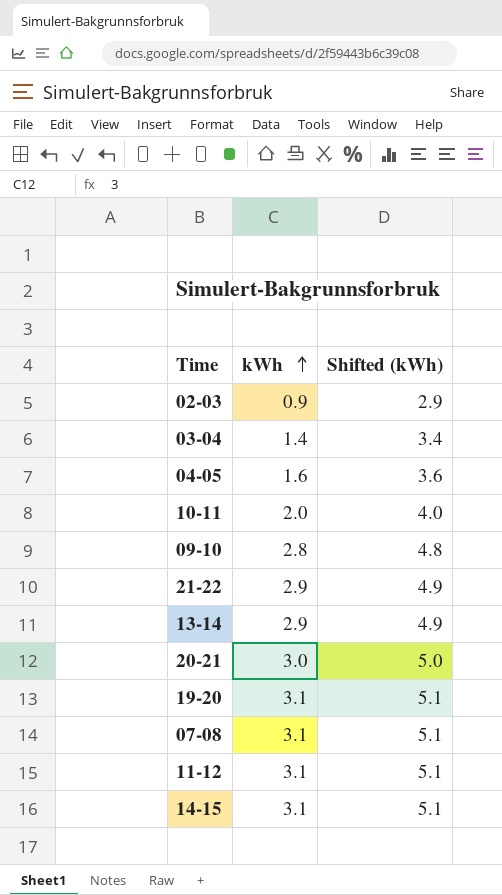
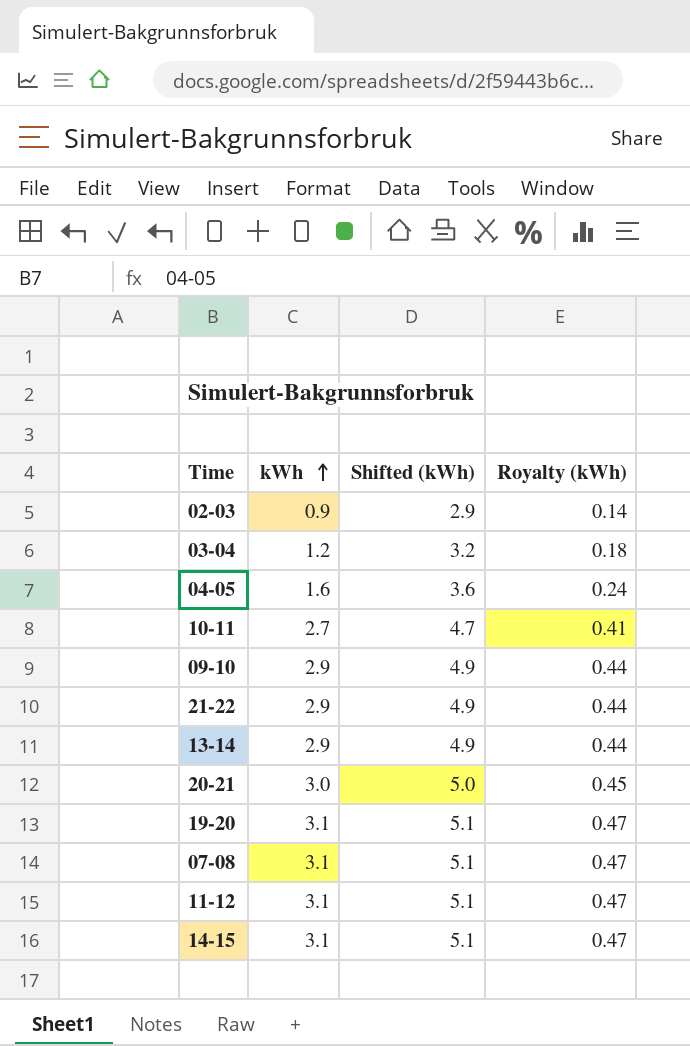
column Royalty (kWh) | formula: none -> [kWh] * 0.15
03-04 | kWh: 1.4 -> 1.2
03-04 | Shifted (kWh): 3.4 -> 3.2
10-11 | kWh: 2.0 -> 2.7
10-11 | Shifted (kWh): 4.0 -> 4.7
09-10 | kWh: 2.8 -> 2.9
09-10 | Shifted (kWh): 4.8 -> 4.9

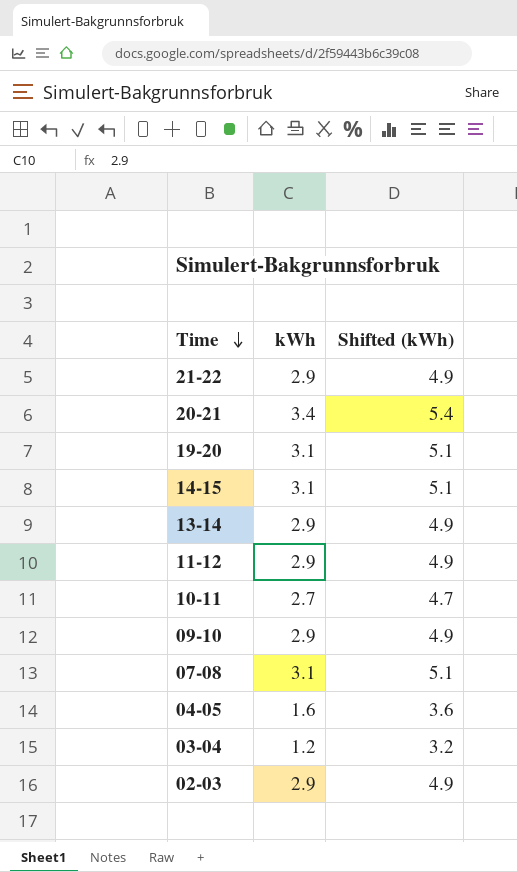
row order: kWh ascending -> Time descending
column Royalty (kWh) | formula: [kWh] * 0.15 -> none
20-21 | kWh: 3.0 -> 3.4
20-21 | Shifted (kWh): 5.0 -> 5.4
11-12 | kWh: 3.1 -> 2.9
11-12 | Shifted (kWh): 5.1 -> 4.9
02-03 | kWh: 0.9 -> 2.9
02-03 | Shifted (kWh): 2.9 -> 4.9

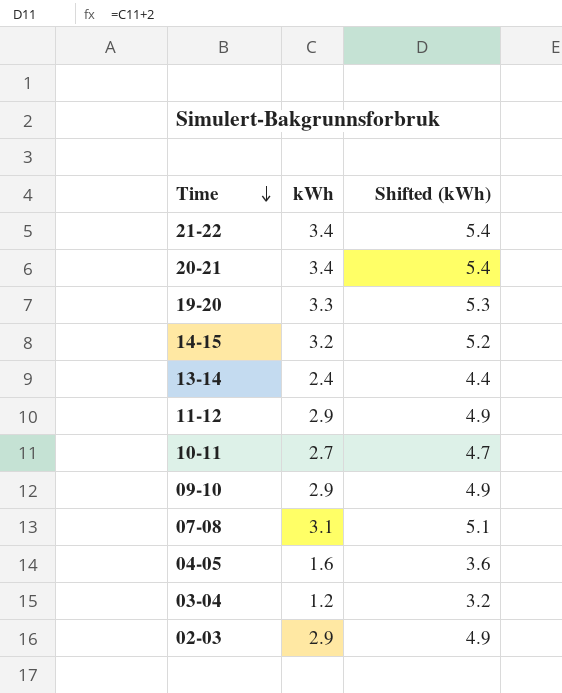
21-22 | kWh: 2.9 -> 3.4
21-22 | Shifted (kWh): 4.9 -> 5.4
19-20 | kWh: 3.1 -> 3.3
19-20 | Shifted (kWh): 5.1 -> 5.3
14-15 | kWh: 3.1 -> 3.2
14-15 | Shifted (kWh): 5.1 -> 5.2
13-14 | kWh: 2.9 -> 2.4
13-14 | Shifted (kWh): 4.9 -> 4.4

